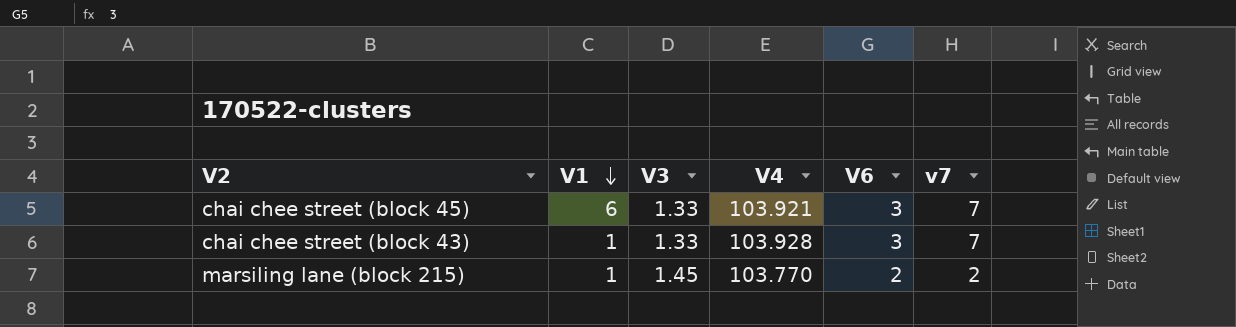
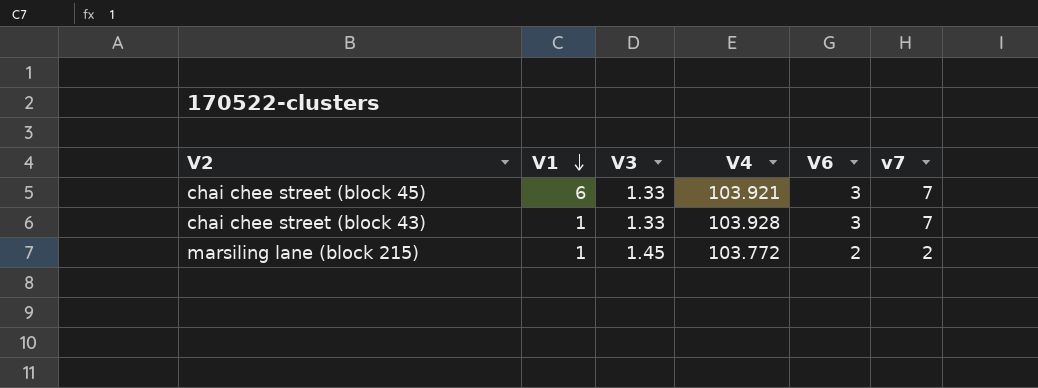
marsiling lane (block 215) | V4: 103.770 -> 103.772

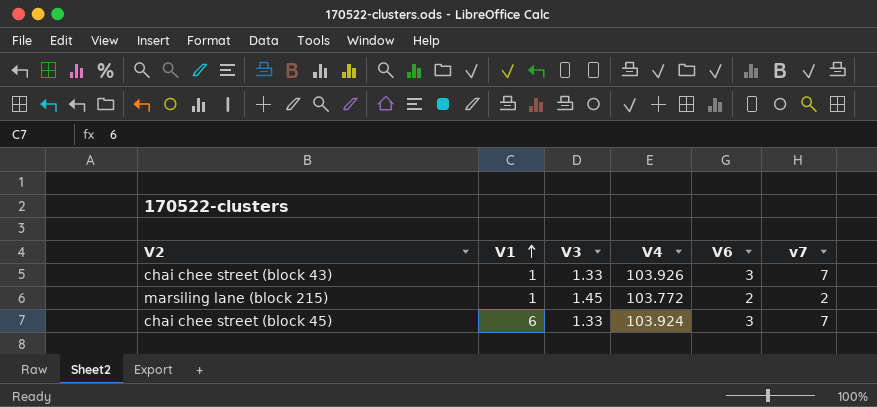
row order: V1 descending -> V1 ascending
chai chee street (block 43) | V4: 103.928 -> 103.926
chai chee street (block 45) | V4: 103.921 -> 103.924

